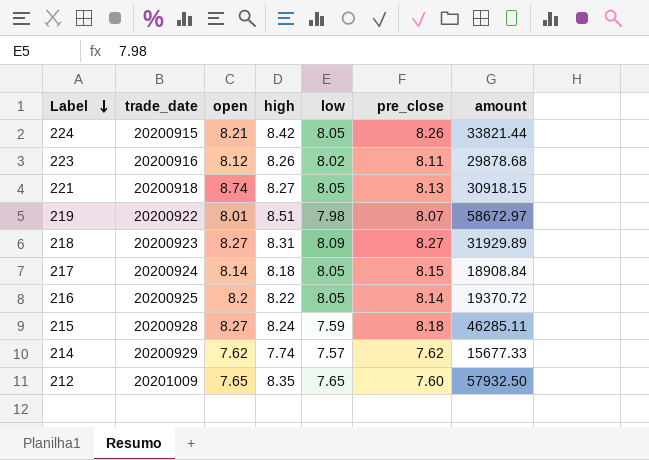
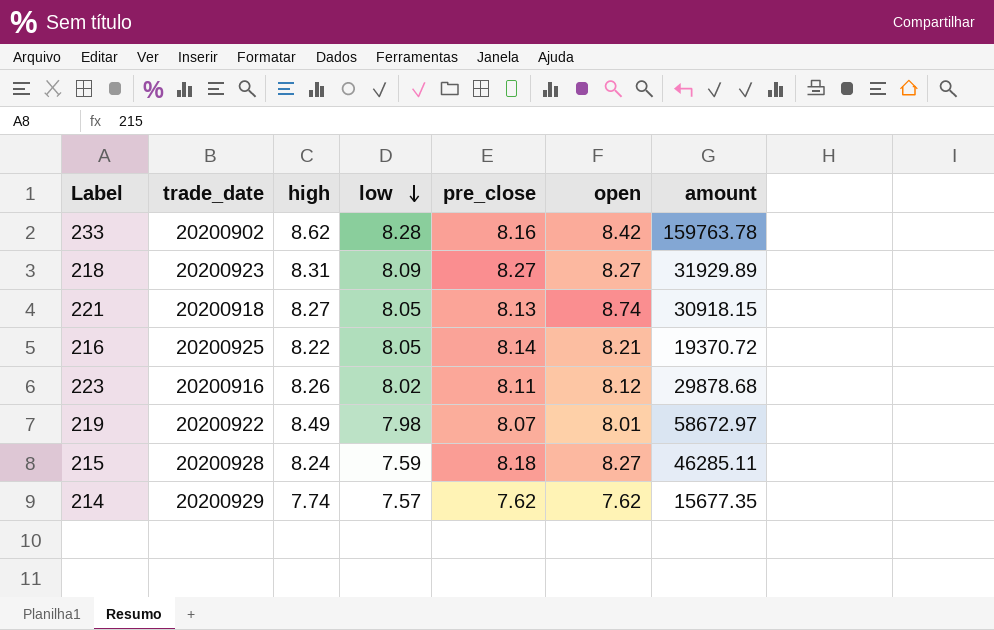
row order: Label descending -> low descending
column open | position: 3 -> 6
row 224: 20200915 | 8.21 | 8.42 | 8.05 | 8.26 | 33821.44 -> none
row 217: 20200924 | 8.14 | 8.18 | 8.05 | 8.15 | 18908.84 -> none
row 212: 20201009 | 7.65 | 8.35 | 7.65 | 7.60 | 57932.50 -> none
row 233: none -> 20200902 | 8.62 | 8.28 | 8.16 | 8.42 | 159763.78
216 | open: 8.2 -> 8.21
219 | high: 8.51 -> 8.49
214 | amount: 15677.33 -> 15677.35

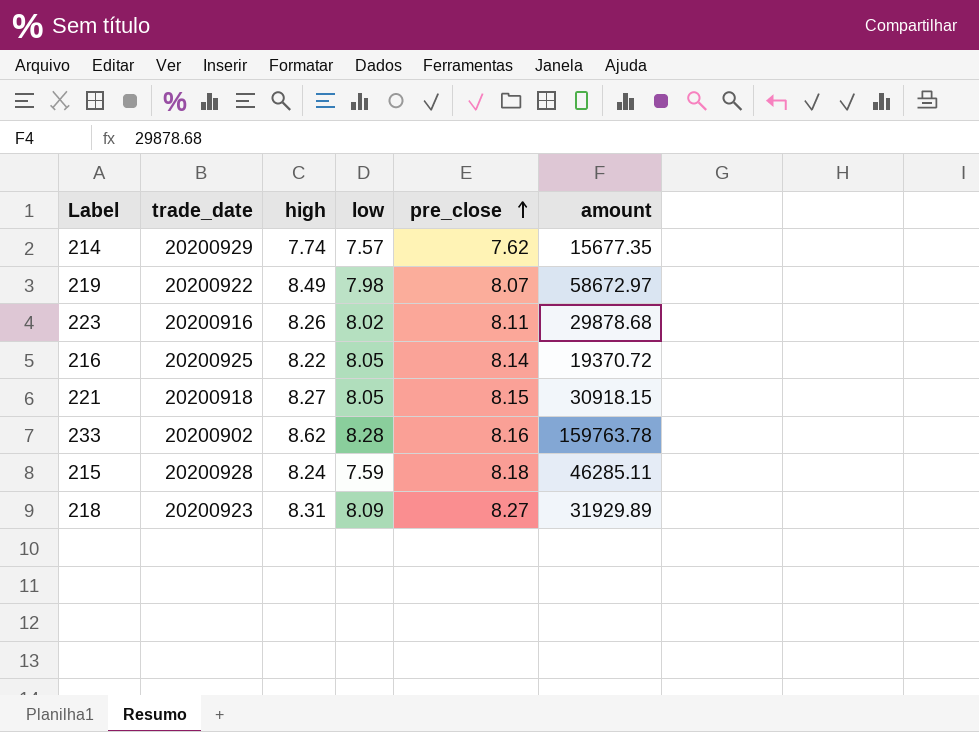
row order: low descending -> pre_close ascending
column open | position: 6 -> none
221 | pre_close: 8.13 -> 8.15

